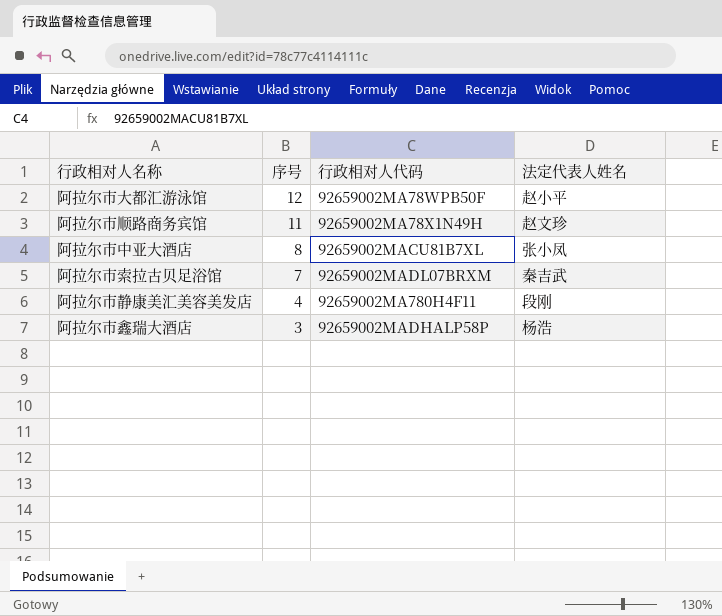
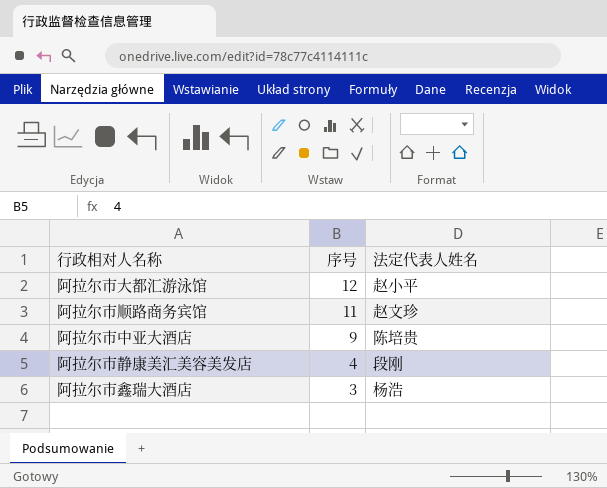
column 行政相对人代码 | position: 3 -> none
row 阿拉尔市索拉古贝足浴馆: 7 | 92659002MADL07BRXM | 秦吉武 -> none
阿拉尔市中亚大酒店 | 序号: 8 -> 9
阿拉尔市中亚大酒店 | 法定代表人姓名: 张小凤 -> 陈培贵

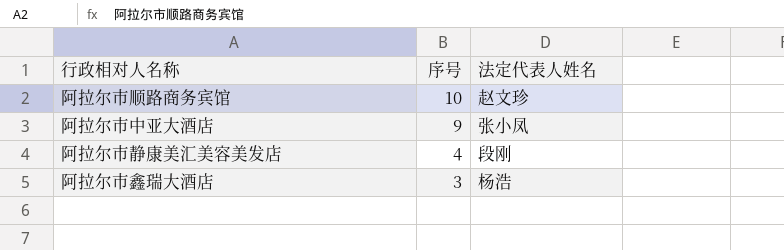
row 阿拉尔市大都汇游泳馆: 12 | 赵小平 -> none
阿拉尔市顺路商务宾馆 | 序号: 11 -> 10
阿拉尔市中亚大酒店 | 法定代表人姓名: 陈培贵 -> 张小凤

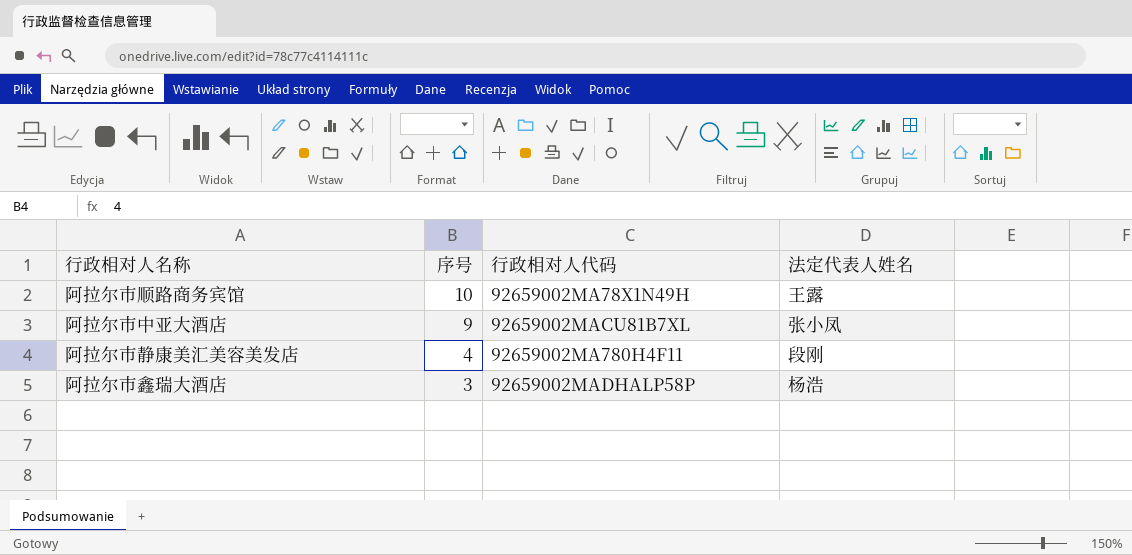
column 行政相对人代码 | position: none -> 3
阿拉尔市顺路商务宾馆 | 法定代表人姓名: 赵文珍 -> 王露

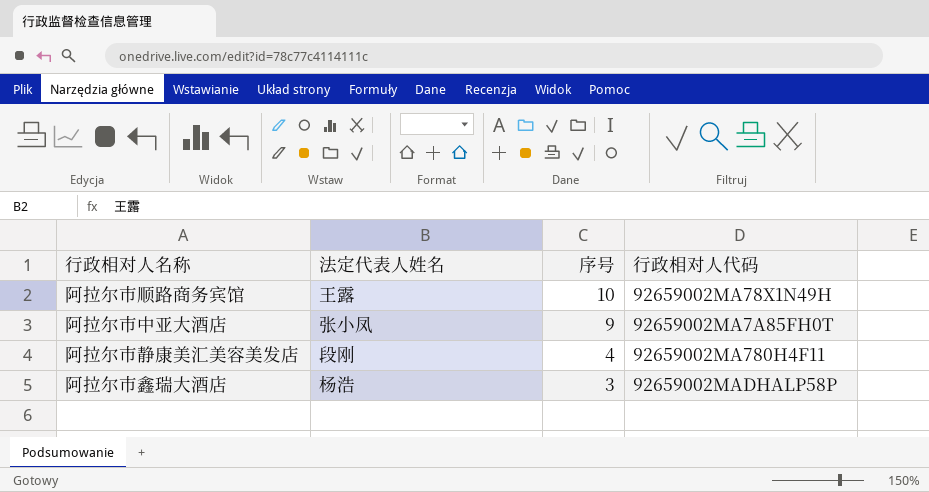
column 法定代表人姓名 | position: 4 -> 2
阿拉尔市中亚大酒店 | 行政相对人代码: 92659002MACU81B7XL -> 92659002MA7A85FH0T

